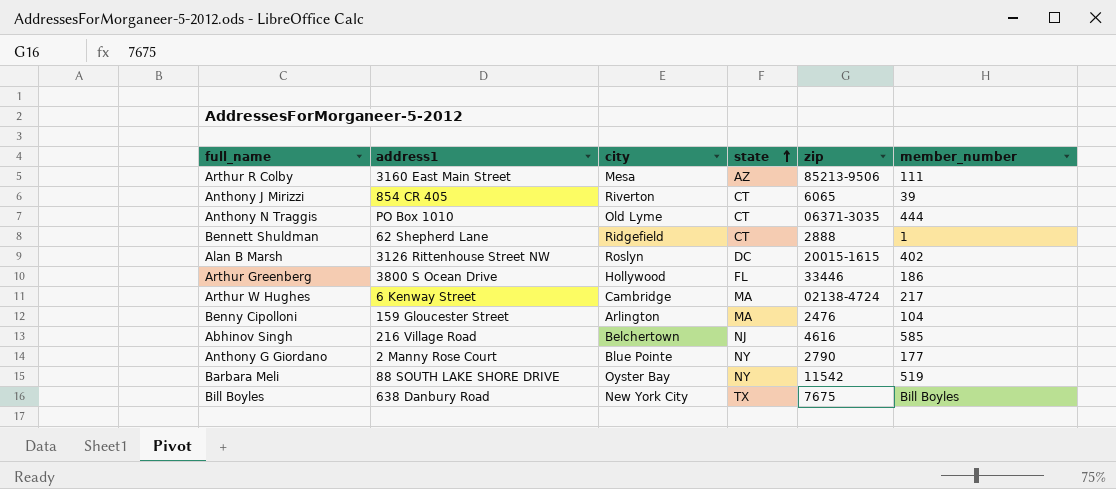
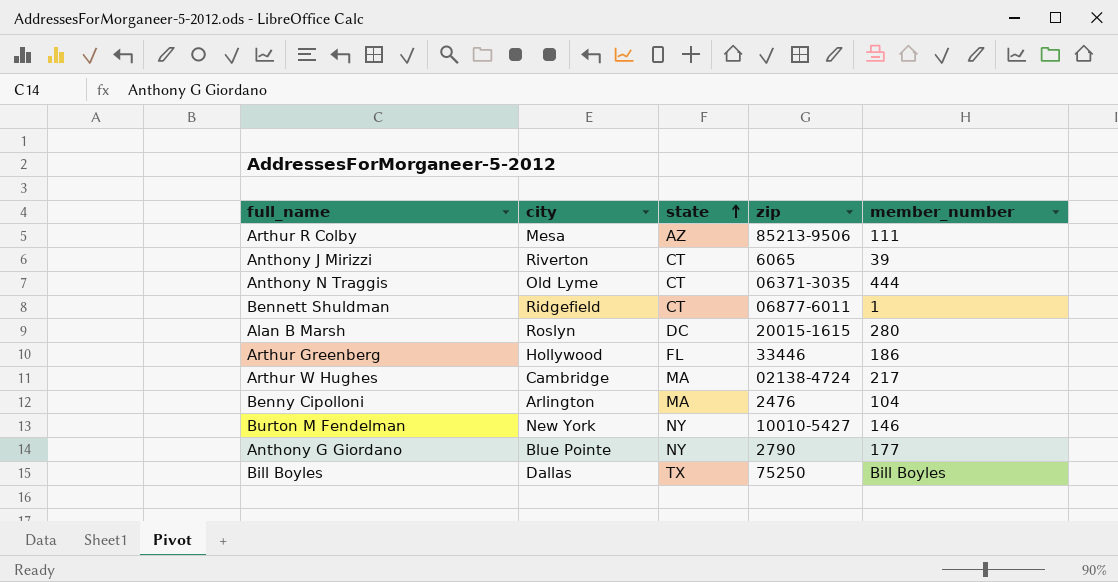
column address1 | position: 2 -> none
row Abhinov Singh: 216 Village Road | Belchertown | NJ | 4616 | 585 -> none
row Barbara Meli: 88 SOUTH LAKE SHORE DRIVE | Oyster Bay | NY | 11542 | 519 -> none
Bennett Shuldman | zip: 2888 -> 06877-6011
Alan B Marsh | member_number: 402 -> 280
row Burton M Fendelman: none -> New York | NY | 10010-5427 | 146
Bill Boyles | city: New York City -> Dallas
Bill Boyles | zip: 7675 -> 75250

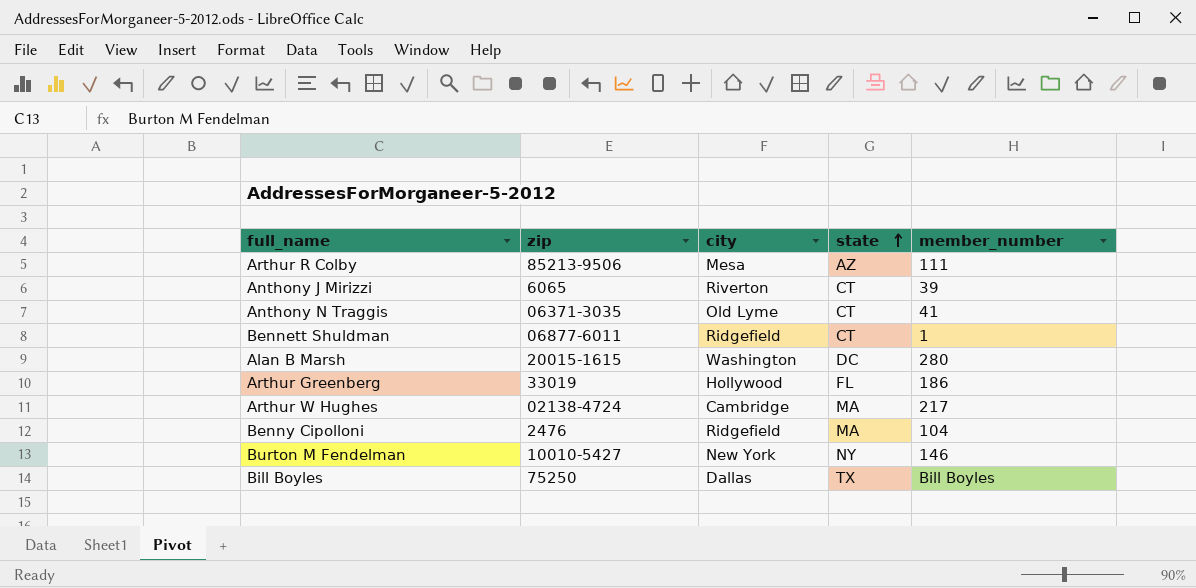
column zip | position: 4 -> 2
row Anthony G Giordano: Blue Pointe | NY | 2790 | 177 -> none
Anthony N Traggis | member_number: 444 -> 41
Alan B Marsh | city: Roslyn -> Washington
Arthur Greenberg | zip: 33446 -> 33019
Benny Cipolloni | city: Arlington -> Ridgefield

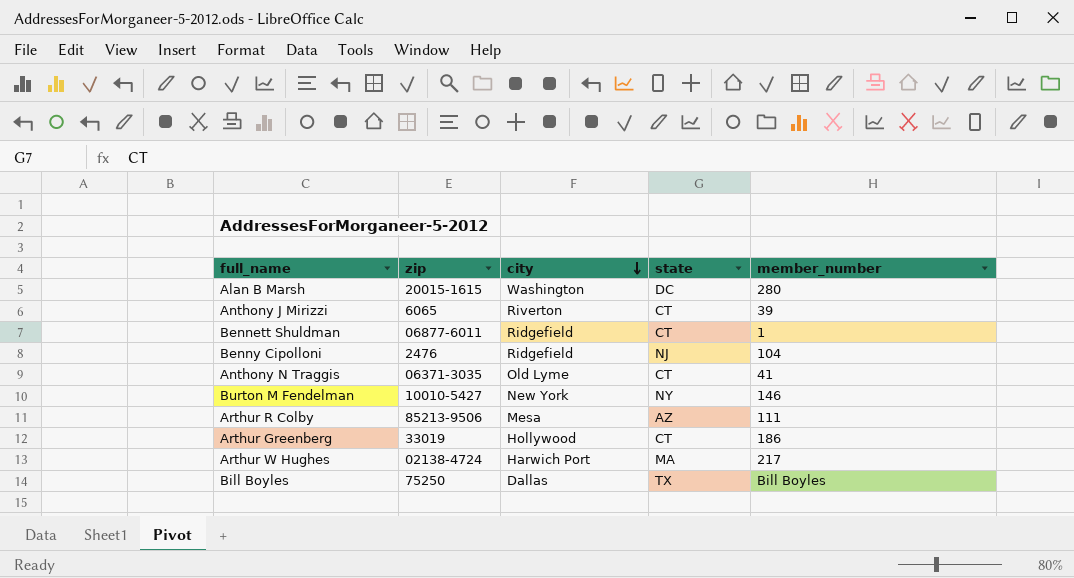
row order: state ascending -> city descending
Benny Cipolloni | state: MA -> NJ
Arthur Greenberg | state: FL -> CT
Arthur W Hughes | city: Cambridge -> Harwich Port

